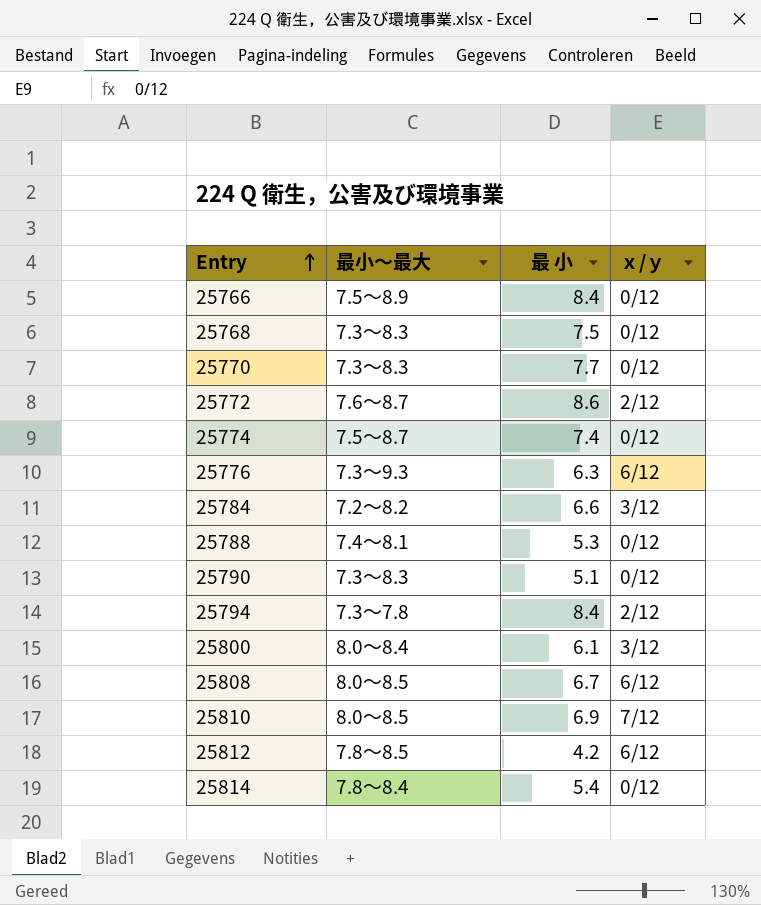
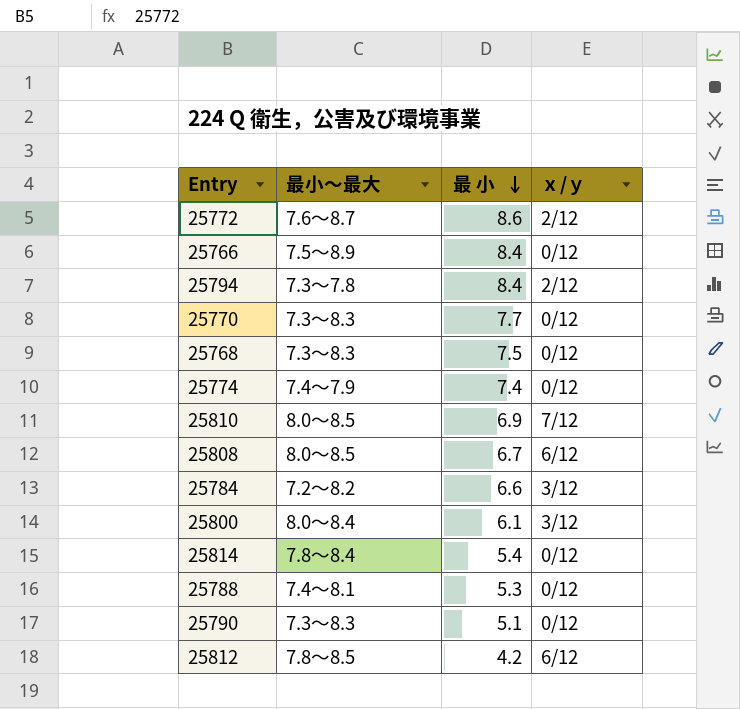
row order: Entry ascending -> 最 小 descending
row 25776: 7.3～9.3 | 6.3 | 6/12 -> none
25774 | 最小～最大: 7.5～8.7 -> 7.4～7.9

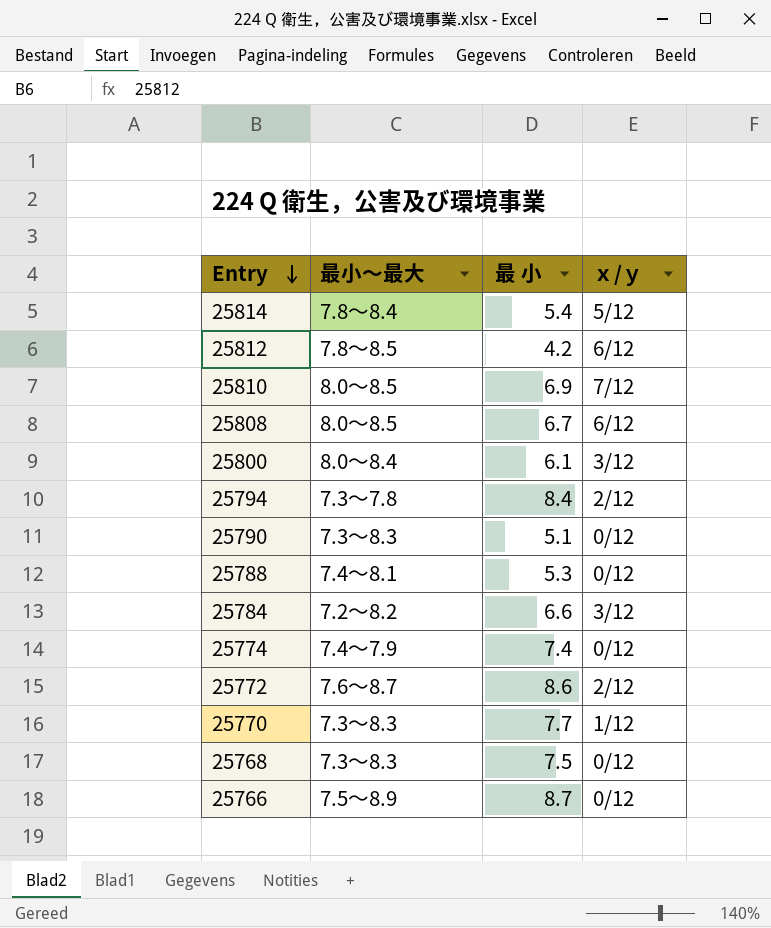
row order: 最 小 descending -> Entry descending
25814 | ｘ/ｙ: 0/12 -> 5/12
25770 | ｘ/ｙ: 0/12 -> 1/12
25766 | 最 小: 8.4 -> 8.7

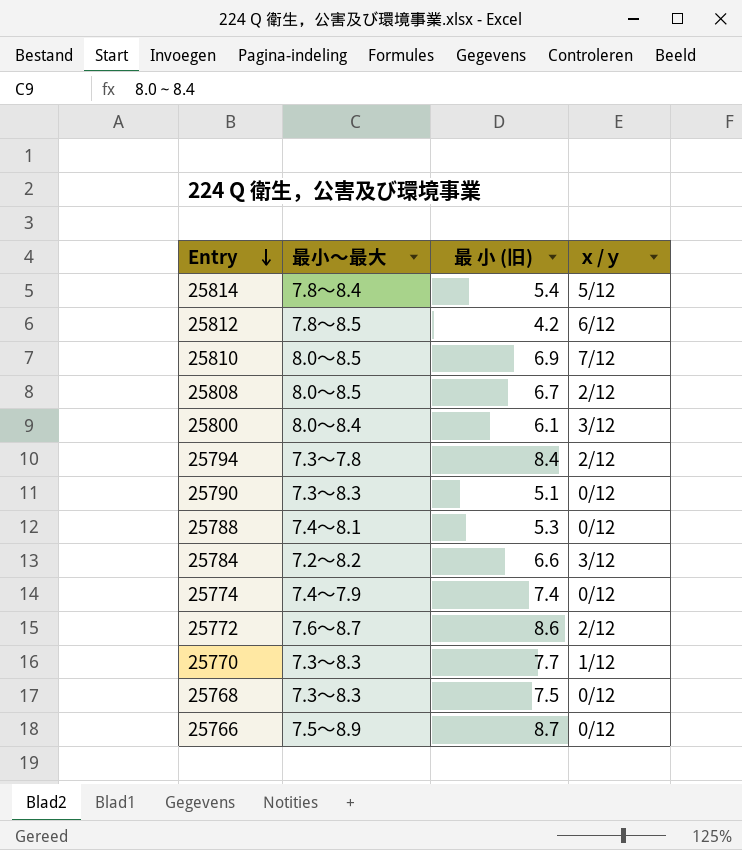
column name: 最 小 -> 最 小 (旧)
25808 | ｘ/ｙ: 6/12 -> 2/12

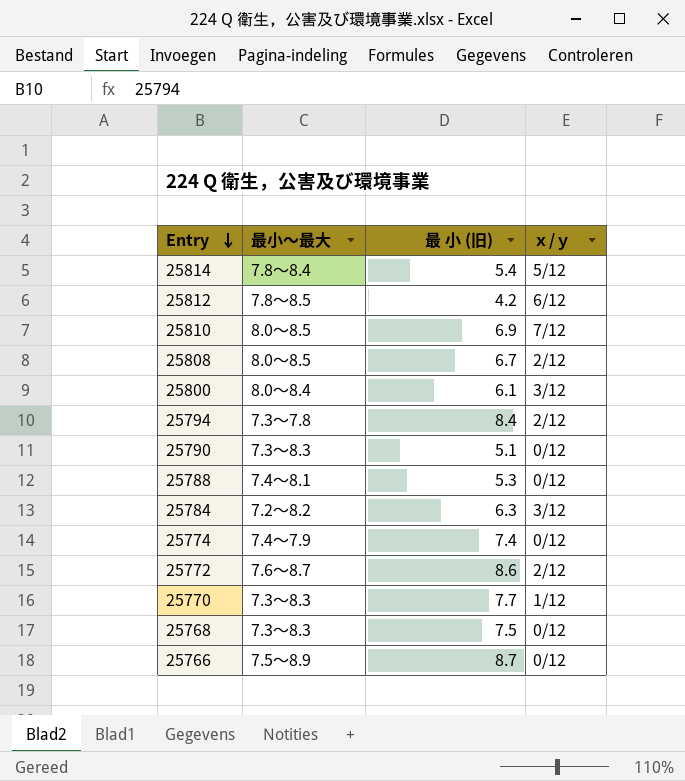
25784 | 最 小 (旧): 6.6 -> 6.3

